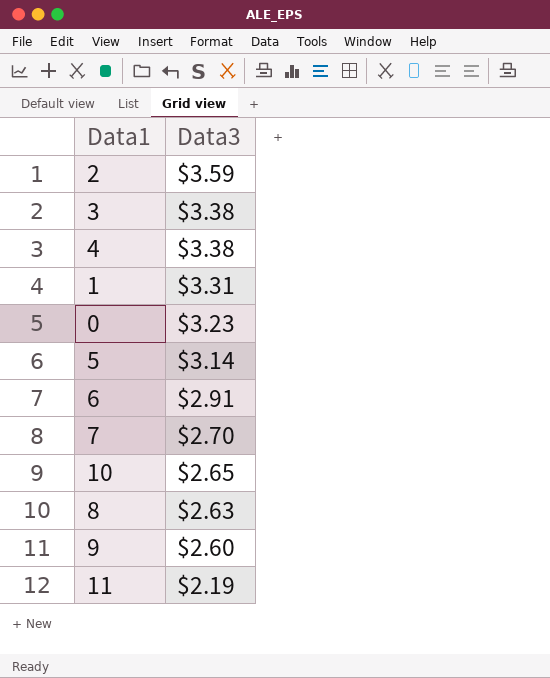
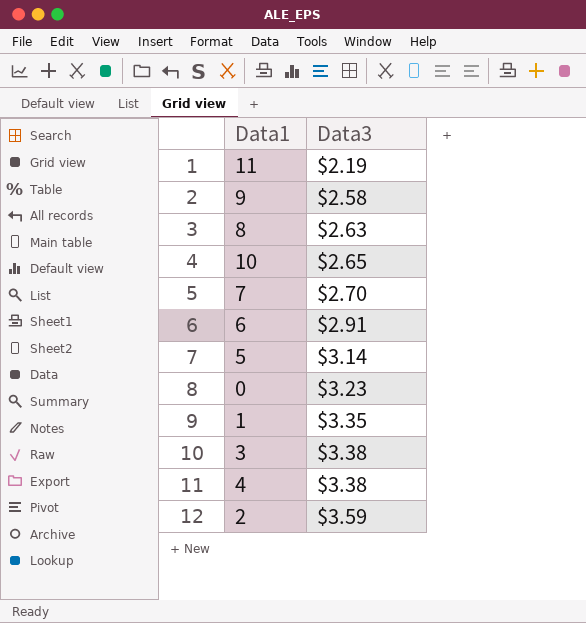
row order: Data3 descending -> Data3 ascending
9 | Data3: $2.60 -> $2.58
1 | Data3: $3.31 -> $3.35

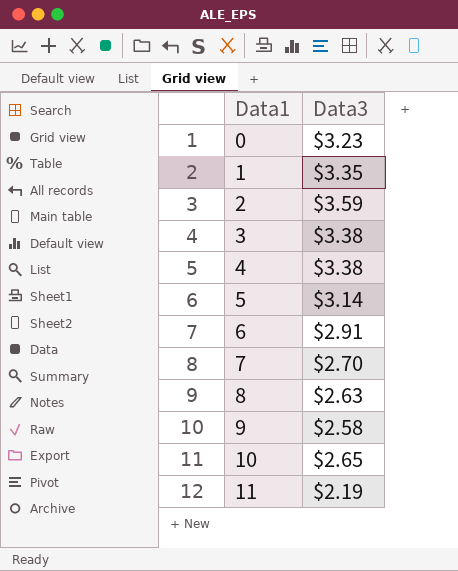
row order: Data3 ascending -> Data1 ascending

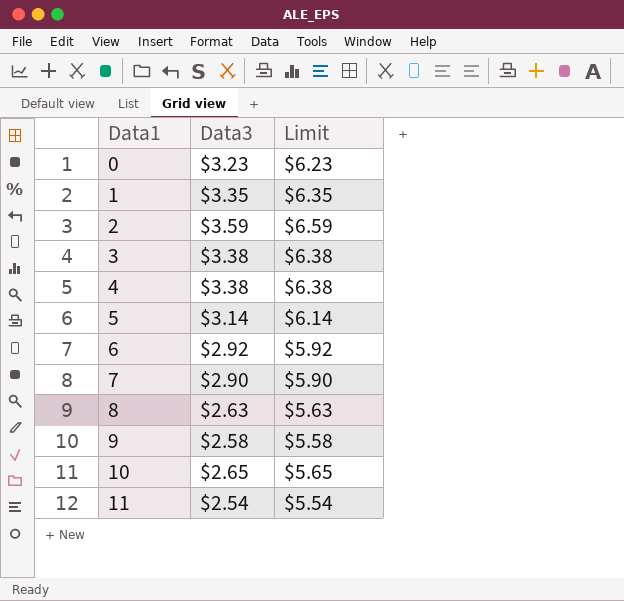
column Limit | formula: none -> [Data3] + 3
6 | Data3: $2.91 -> $2.92
7 | Data3: $2.70 -> $2.90
11 | Data3: $2.19 -> $2.54

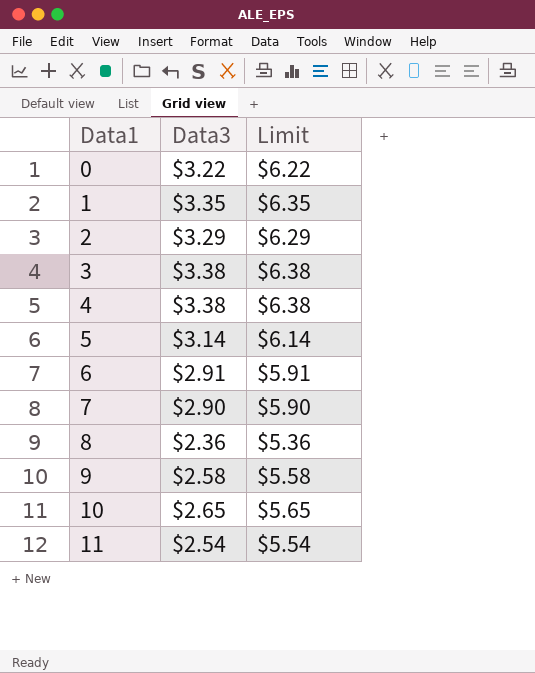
0 | Data3: $3.23 -> $3.22
0 | Limit: $6.23 -> $6.22
2 | Data3: $3.59 -> $3.29
2 | Limit: $6.59 -> $6.29
6 | Data3: $2.92 -> $2.91
6 | Limit: $5.92 -> $5.91
8 | Data3: $2.63 -> $2.36
8 | Limit: $5.63 -> $5.36

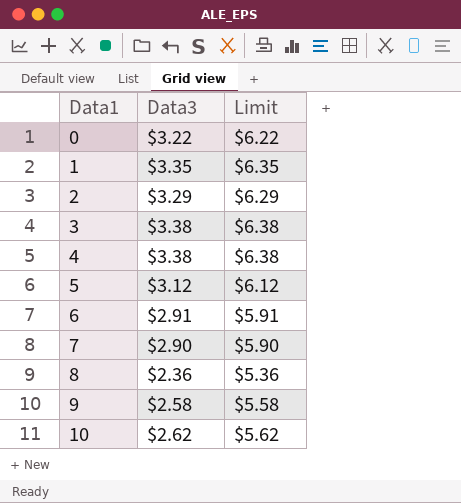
row 11: $2.54 | $5.54 -> none
5 | Data3: $3.14 -> $3.12
5 | Limit: $6.14 -> $6.12
10 | Data3: $2.65 -> $2.62
10 | Limit: $5.65 -> $5.62

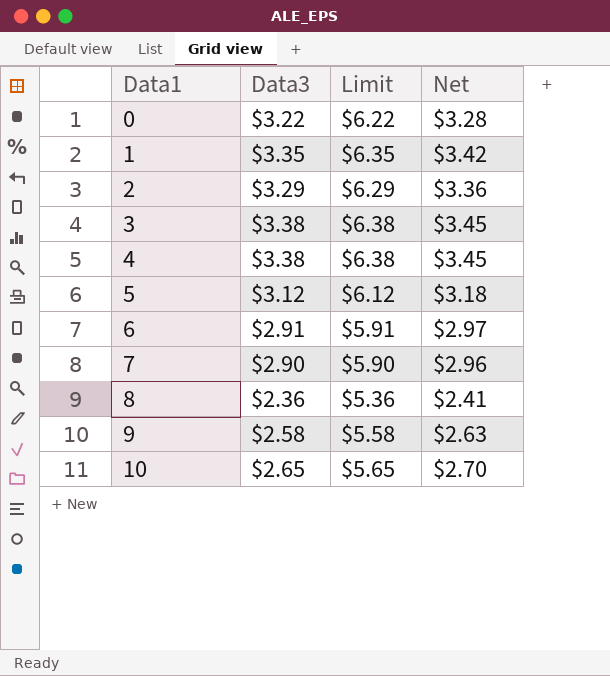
column Net | formula: none -> [Data3] * 1.02
10 | Data3: $2.62 -> $2.65
10 | Limit: $5.62 -> $5.65

